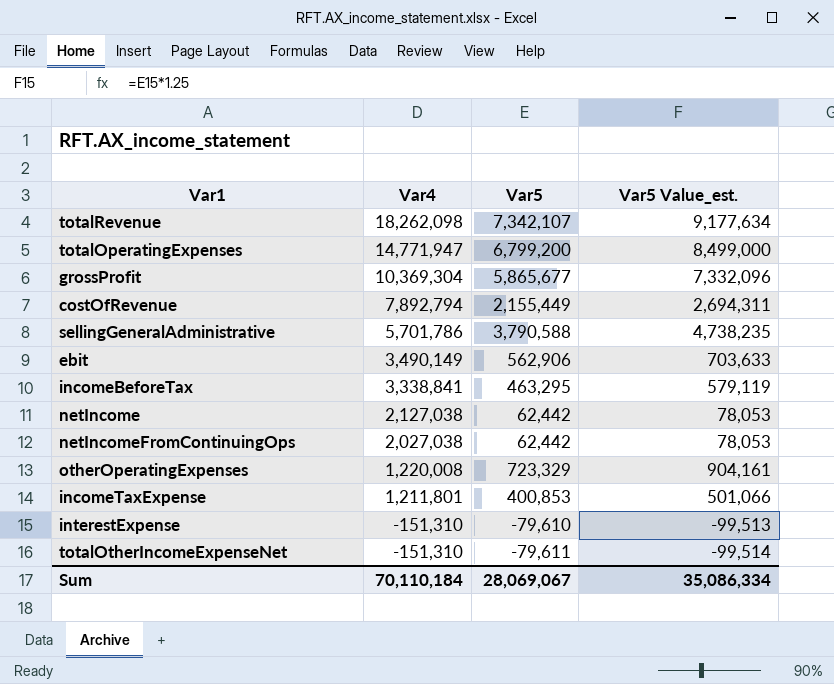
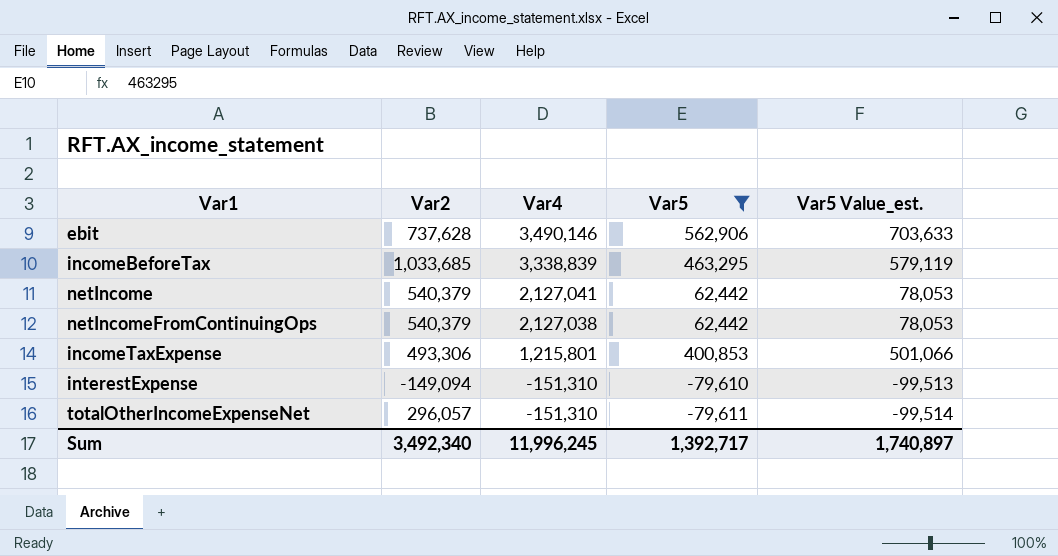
filter: none -> Var5 <= 562,906
column Var2 | position: none -> 2
ebit | Var4: 3,490,149 -> 3,490,146
incomeBeforeTax | Var4: 3,338,841 -> 3,338,839
netIncome | Var4: 2,127,038 -> 2,127,041
netIncomeFromContinuingOps | Var4: 2,027,038 -> 2,127,038
incomeTaxExpense | Var4: 1,211,801 -> 1,215,801
Sum | Var4: 70,110,184 -> 11,996,245
Sum | Var5: 28,069,067 -> 1,392,717
Sum | Var5 Value_est.: 35,086,334 -> 1,740,897

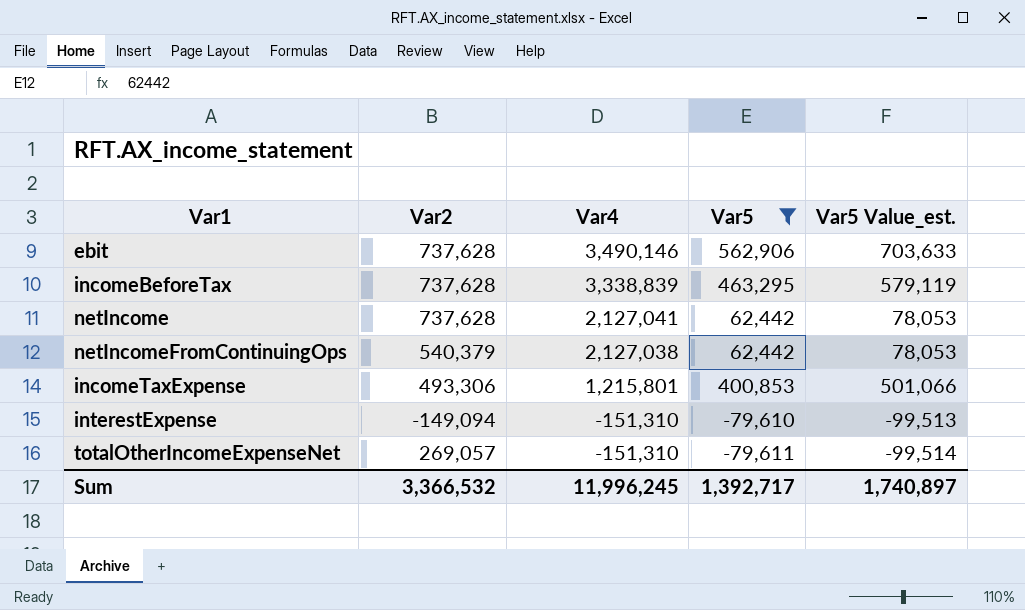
incomeBeforeTax | Var2: 1,033,685 -> 737,628
netIncome | Var2: 540,379 -> 737,628
totalOtherIncomeExpenseNet | Var2: 296,057 -> 269,057
Sum | Var2: 3,492,340 -> 3,366,532

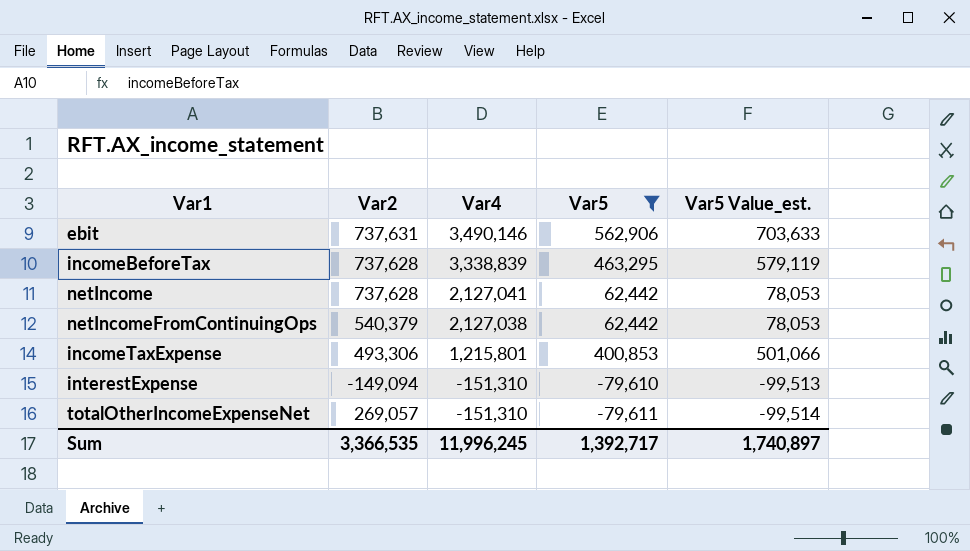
ebit | Var2: 737,628 -> 737,631
Sum | Var2: 3,366,532 -> 3,366,535

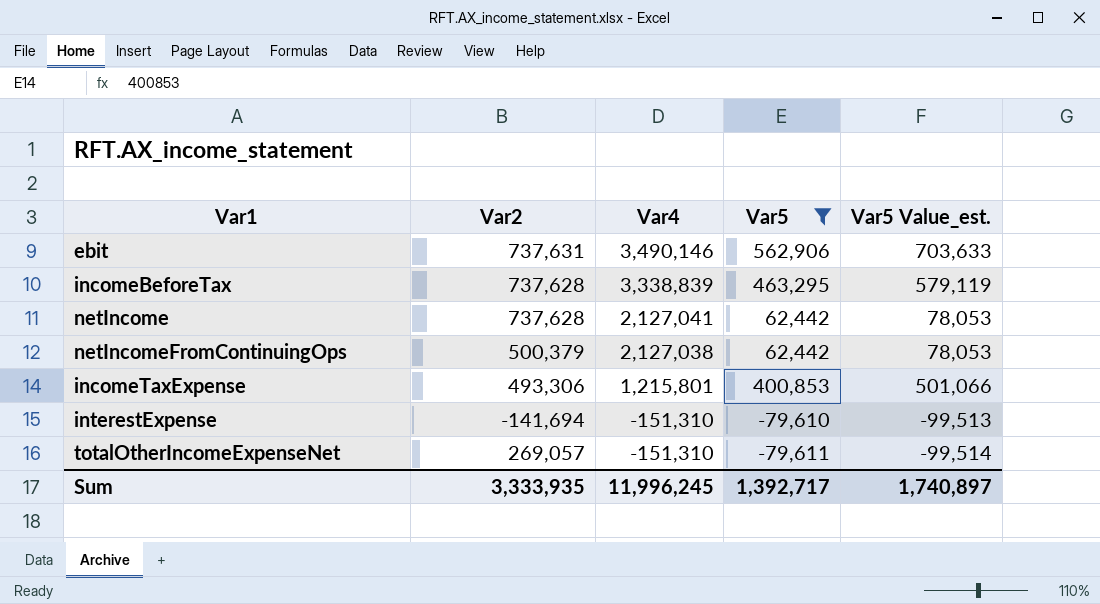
netIncomeFromContinuingOps | Var2: 540,379 -> 500,379
interestExpense | Var2: -149,094 -> -141,694
Sum | Var2: 3,366,535 -> 3,333,935

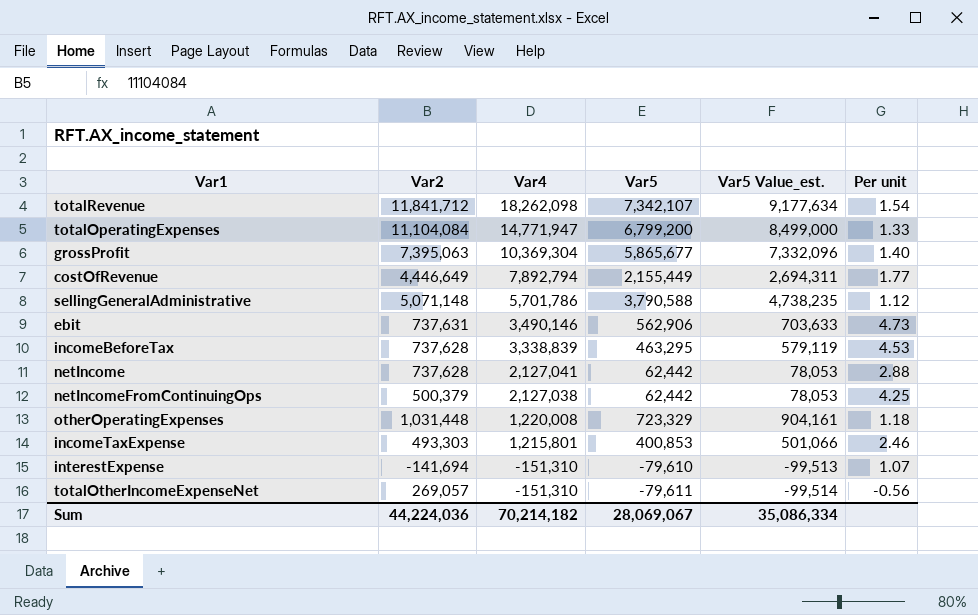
filter: Var5 <= 562,906 -> none
column Per unit | formula: none -> [Var4] / [Var2]
incomeTaxExpense | Var2: 493,306 -> 493,303
Sum | Var2: 3,333,935 -> 44,224,036
Sum | Var4: 11,996,245 -> 70,214,182
Sum | Var5: 1,392,717 -> 28,069,067
Sum | Var5 Value_est.: 1,740,897 -> 35,086,334

